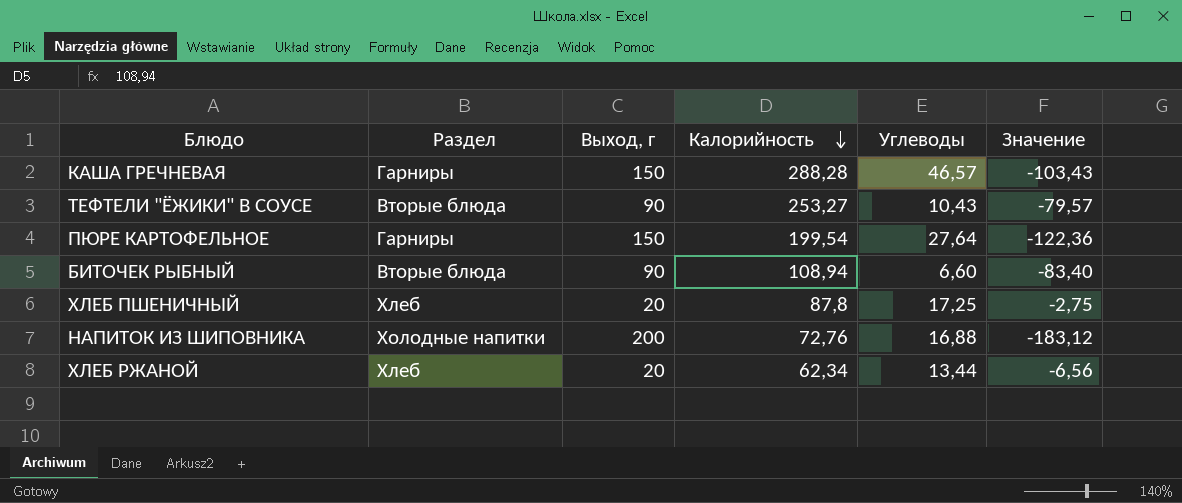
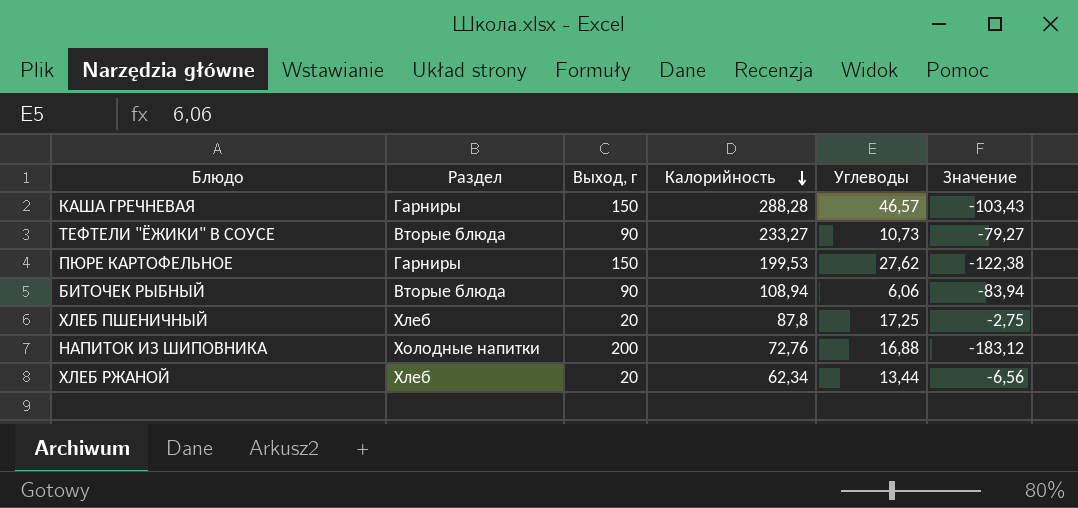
ТЕФТЕЛИ "ЁЖИКИ" В СОУСЕ | Калорийность: 253,27 -> 233,27
ТЕФТЕЛИ "ЁЖИКИ" В СОУСЕ | Углеводы: 10,43 -> 10,73
ТЕФТЕЛИ "ЁЖИКИ" В СОУСЕ | Значение: -79,57 -> -79,27
ПЮРЕ КАРТОФЕЛЬНОЕ | Калорийность: 199,54 -> 199,53
ПЮРЕ КАРТОФЕЛЬНОЕ | Углеводы: 27,64 -> 27,62
ПЮРЕ КАРТОФЕЛЬНОЕ | Значение: -122,36 -> -122,38
БИТОЧЕК РЫБНЫЙ | Углеводы: 6,60 -> 6,06
БИТОЧЕК РЫБНЫЙ | Значение: -83,40 -> -83,94

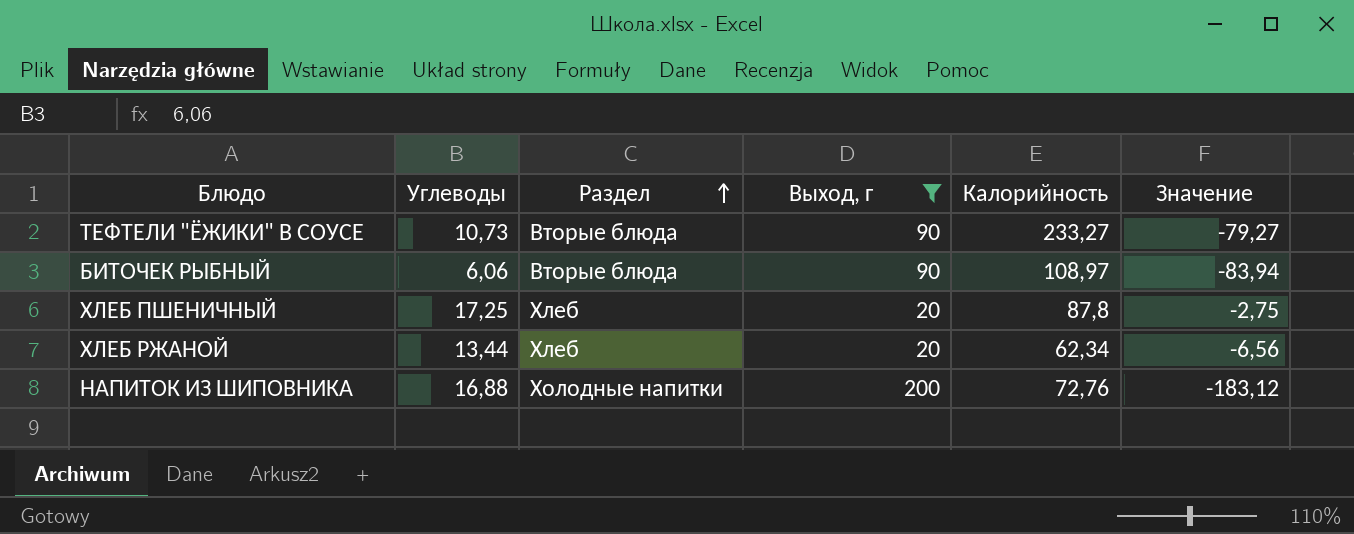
filter: none -> Выход, г != 150
row order: Калорийность descending -> Раздел ascending
column Углеводы | position: 5 -> 2
БИТОЧЕК РЫБНЫЙ | Калорийность: 108,94 -> 108,97

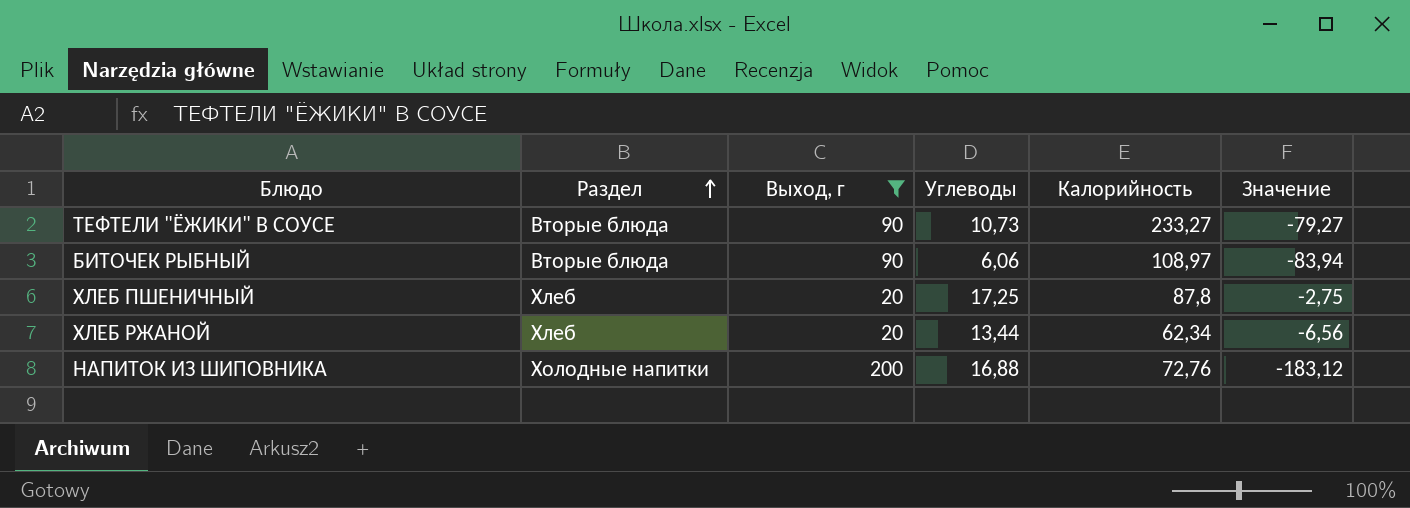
column Углеводы | position: 2 -> 4

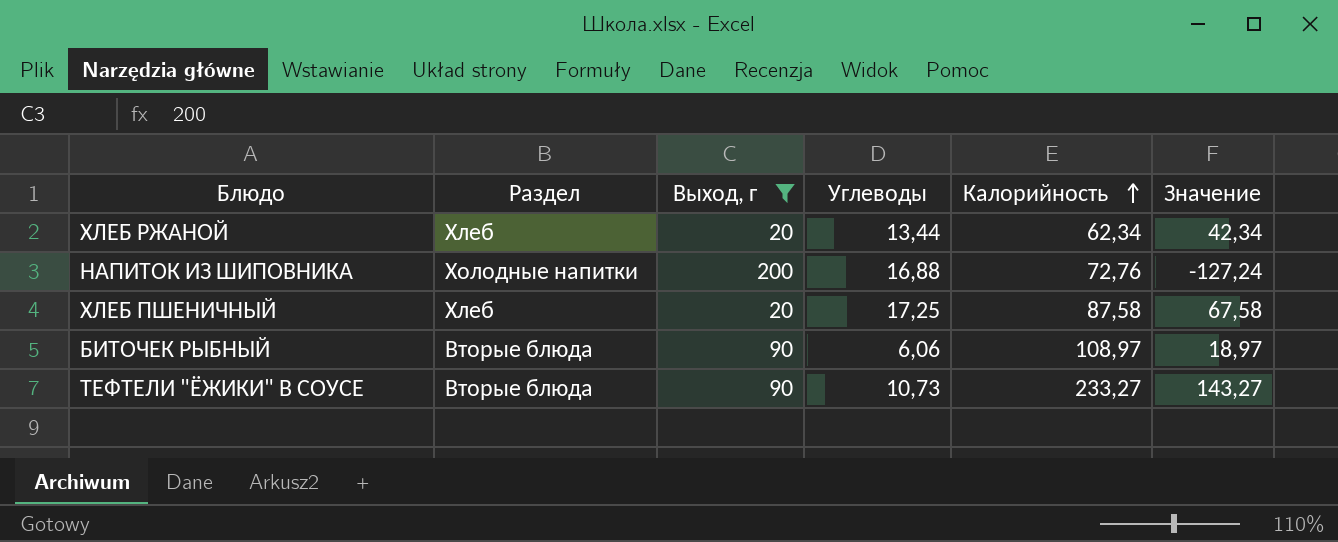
row order: Раздел ascending -> Калорийность ascending
column Значение | formula: [Углеводы] - [Выход, г] -> [Калорийность] - [Выход, г]
ХЛЕБ ПШЕНИЧНЫЙ | Калорийность: 87,8 -> 87,58

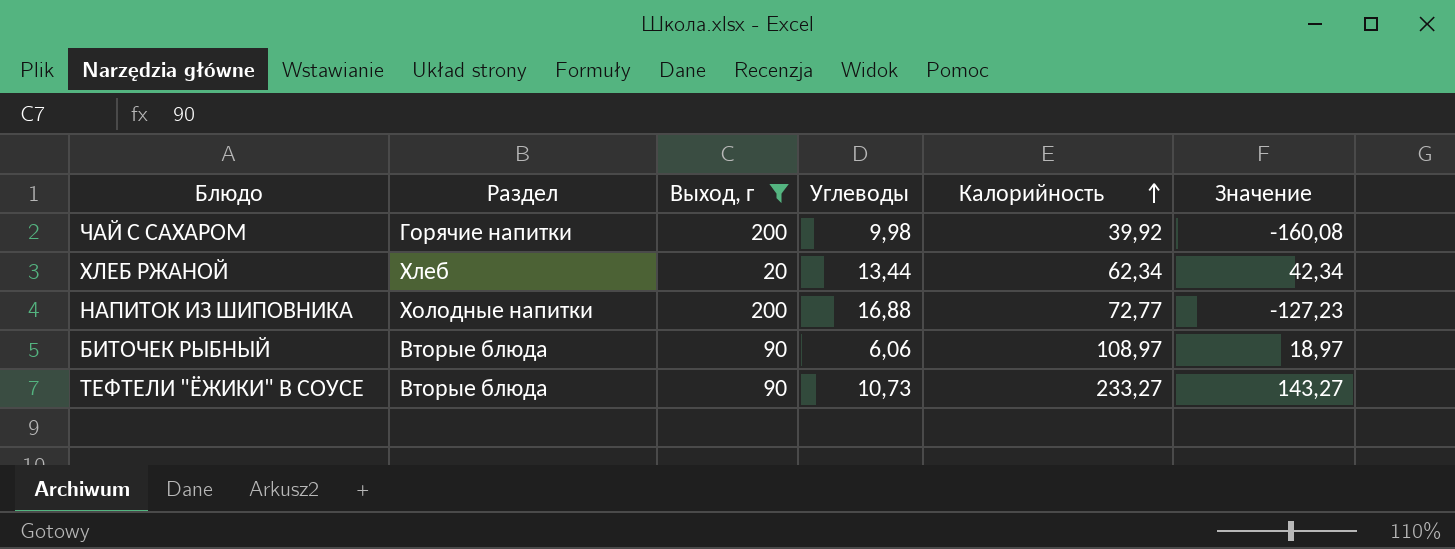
row ХЛЕБ ПШЕНИЧНЫЙ: Хлеб | 20 | 17,25 | 87,58 | 67,58 -> none
row ЧАЙ С САХАРОМ: none -> Горячие напитки | 200 | 9,98 | 39,92 | -160,08
НАПИТОК ИЗ ШИПОВНИКА | Калорийность: 72,76 -> 72,77
НАПИТОК ИЗ ШИПОВНИКА | Значение: -127,24 -> -127,23

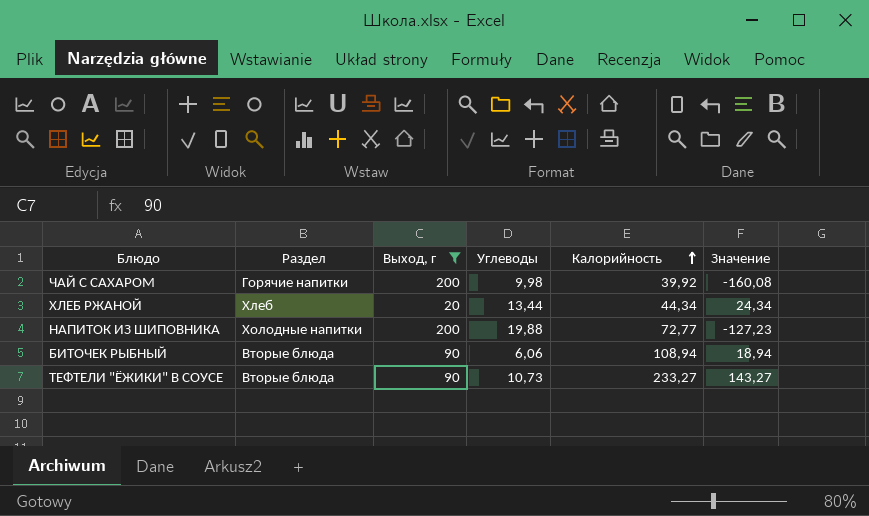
ХЛЕБ РЖАНОЙ | Калорийность: 62,34 -> 44,34
ХЛЕБ РЖАНОЙ | Значение: 42,34 -> 24,34
НАПИТОК ИЗ ШИПОВНИКА | Углеводы: 16,88 -> 19,88
БИТОЧЕК РЫБНЫЙ | Калорийность: 108,97 -> 108,94
БИТОЧЕК РЫБНЫЙ | Значение: 18,97 -> 18,94

